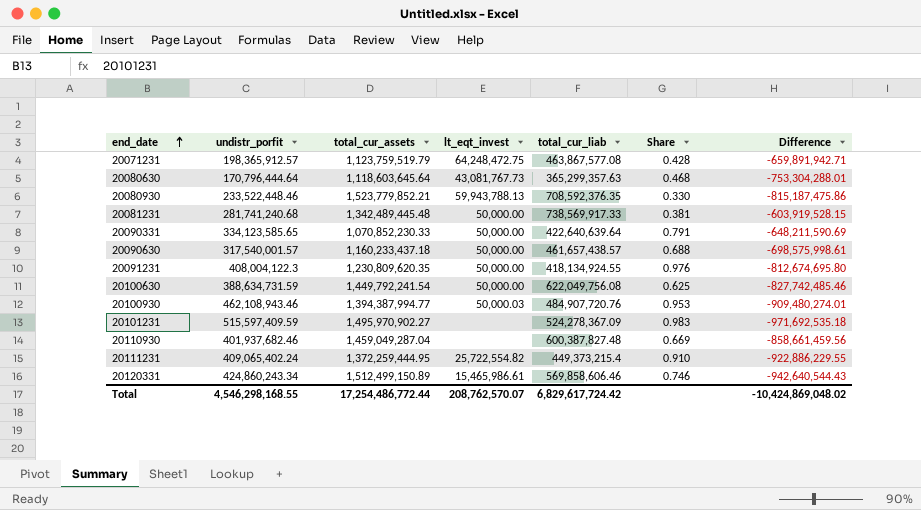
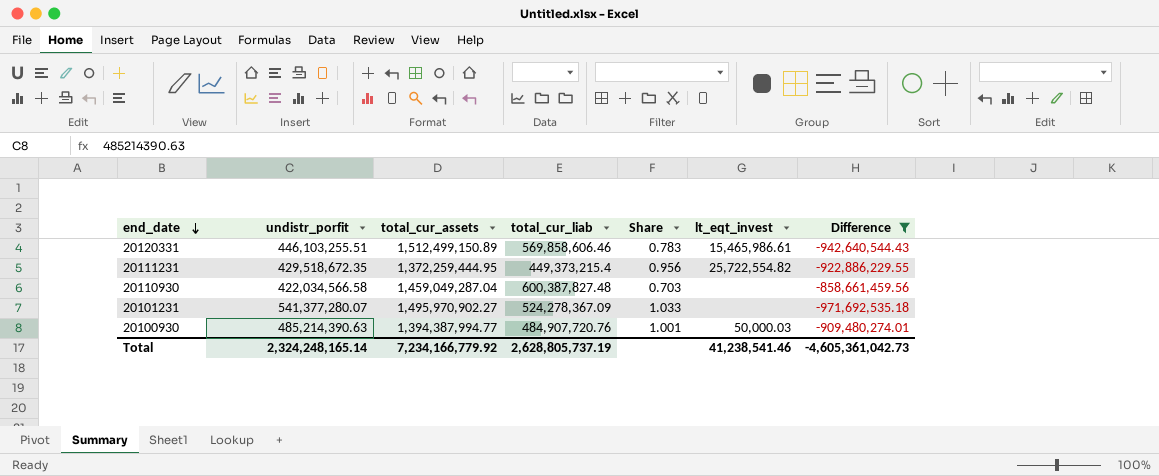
filter: none -> Difference <= -858,661,459.56
row order: end_date ascending -> end_date descending
column lt_eqt_invest | position: 4 -> 6
20120331 | undistr_porfit: 424,860,243.34 -> 446,103,255.51
20120331 | Share: 0.746 -> 0.783
20111231 | undistr_porfit: 409,065,402.24 -> 429,518,672.35
20111231 | Share: 0.910 -> 0.956
20110930 | undistr_porfit: 401,937,682.46 -> 422,034,566.58
20110930 | Share: 0.669 -> 0.703
20101231 | undistr_porfit: 515,597,409.59 -> 541,377,280.07
20101231 | Share: 0.983 -> 1.033
20100930 | undistr_porfit: 462,108,943.46 -> 485,214,390.63
20100930 | Share: 0.953 -> 1.001
Total | undistr_porfit: 4,546,298,168.55 -> 2,324,248,165.14
Total | total_cur_assets: 17,254,486,772.44 -> 7,234,166,779.92
Total | total_cur_liab: 6,829,617,724.42 -> 2,628,805,737.19
Total | lt_eqt_invest: 208,762,570.07 -> 41,238,541.46
Total | Difference: -10,424,869,048.02 -> -4,605,361,042.73

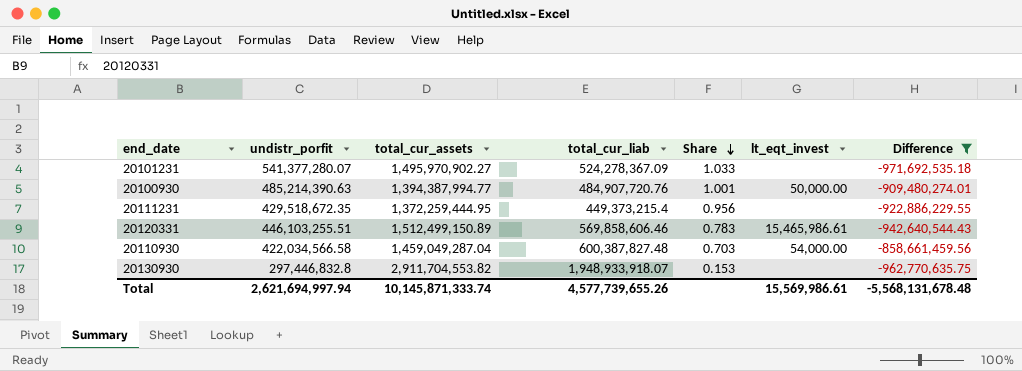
row order: end_date descending -> Share descending
20100930 | lt_eqt_invest: 50,000.03 -> 50,000.00
20111231 | lt_eqt_invest: 25,722,554.82 -> none
20110930 | lt_eqt_invest: none -> 54,000.00
row 20130930: none -> 297,446,832.8 | 2,911,704,553.82 | 1,948,933,918.07 | 0.153 | none | -962,770,635.75
Total | undistr_porfit: 2,324,248,165.14 -> 2,621,694,997.94
Total | total_cur_assets: 7,234,166,779.92 -> 10,145,871,333.74
Total | total_cur_liab: 2,628,805,737.19 -> 4,577,739,655.26
Total | lt_eqt_invest: 41,238,541.46 -> 15,569,986.61
Total | Difference: -4,605,361,042.73 -> -5,568,131,678.48

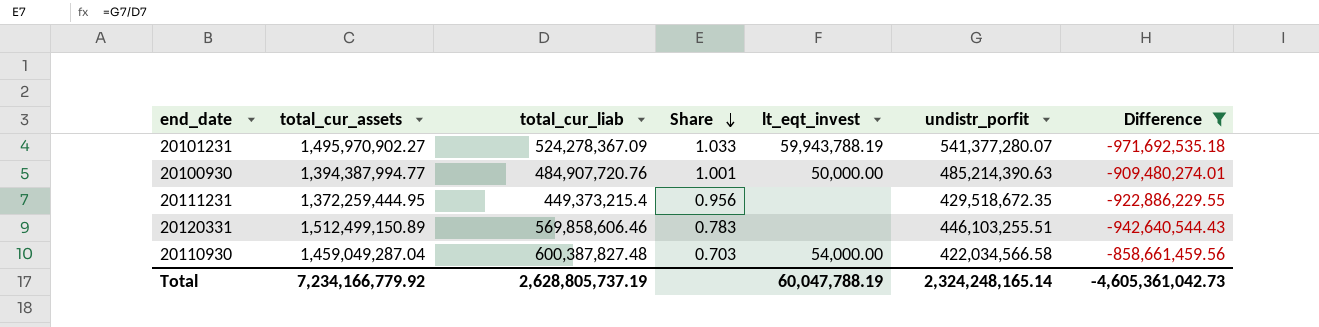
column undistr_porfit | position: 2 -> 6
row 20130930: 297,446,832.8 | 2,911,704,553.82 | 1,948,933,918.07 | 0.153 | none | -962,770,635.75 -> none
20101231 | lt_eqt_invest: none -> 59,943,788.19
20120331 | lt_eqt_invest: 15,465,986.61 -> none
Total | total_cur_assets: 10,145,871,333.74 -> 7,234,166,779.92
Total | total_cur_liab: 4,577,739,655.26 -> 2,628,805,737.19
Total | lt_eqt_invest: 15,569,986.61 -> 60,047,788.19
Total | undistr_porfit: 2,621,694,997.94 -> 2,324,248,165.14
Total | Difference: -5,568,131,678.48 -> -4,605,361,042.73

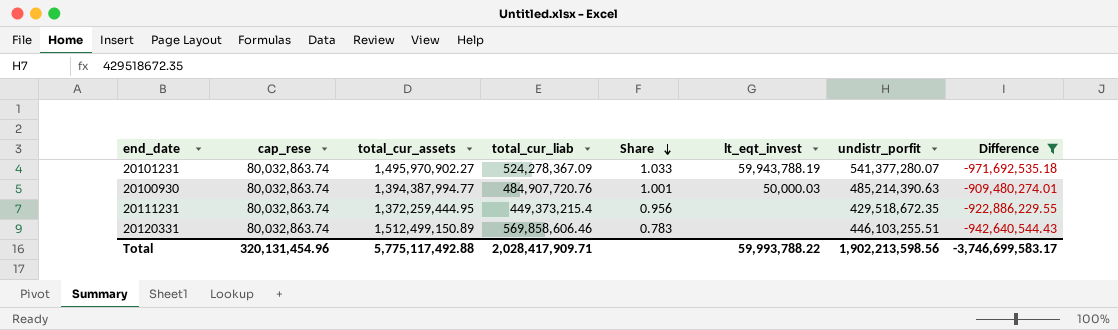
column cap_rese | position: none -> 2
row 20110930: 1,459,049,287.04 | 600,387,827.48 | 0.703 | 54,000.00 | 422,034,566.58 | -858,661,459.56 -> none
20100930 | lt_eqt_invest: 50,000.00 -> 50,000.03
Total | total_cur_assets: 7,234,166,779.92 -> 5,775,117,492.88
Total | total_cur_liab: 2,628,805,737.19 -> 2,028,417,909.71
Total | lt_eqt_invest: 60,047,788.19 -> 59,993,788.22
Total | undistr_porfit: 2,324,248,165.14 -> 1,902,213,598.56
Total | Difference: -4,605,361,042.73 -> -3,746,699,583.17

